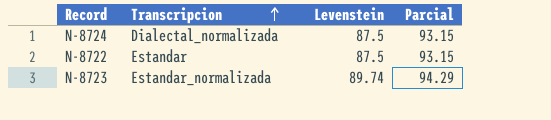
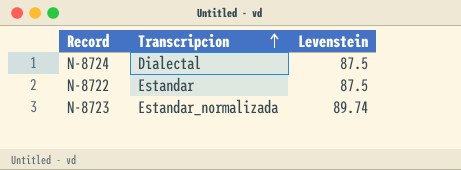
column Parcial | position: 4 -> none
N-8724 | Transcripcion: Dialectal_normalizada -> Dialectal

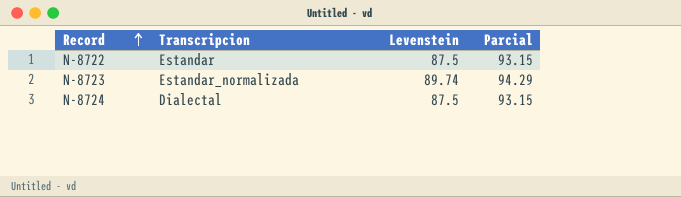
row order: Transcripcion ascending -> Record ascending
column Parcial | position: none -> 4

